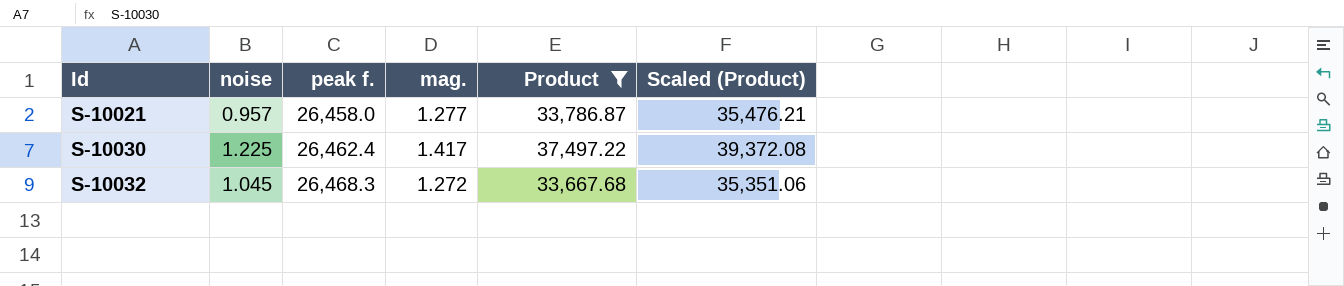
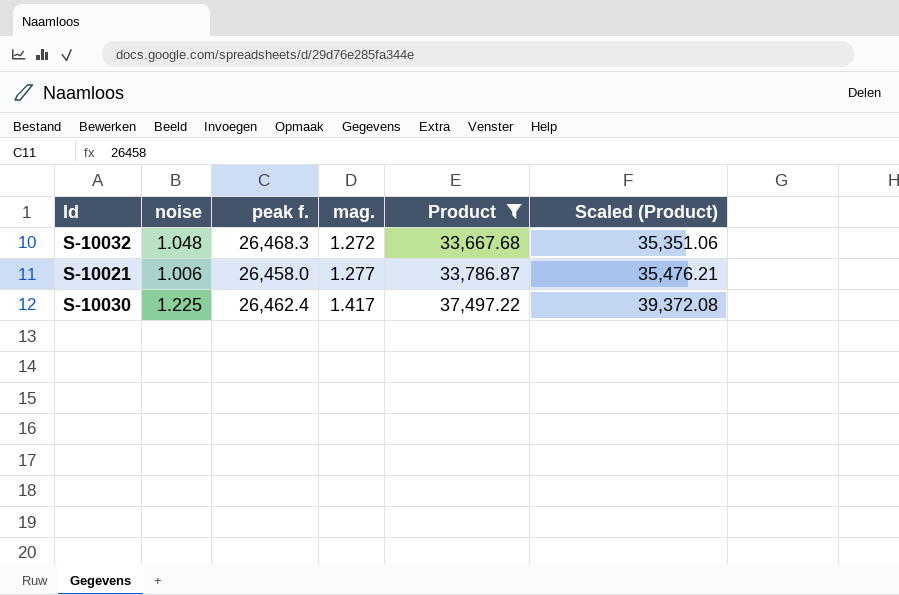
row order: Id ascending -> mag. ascending
S-10032 | noise: 1.045 -> 1.048
S-10021 | noise: 0.957 -> 1.006

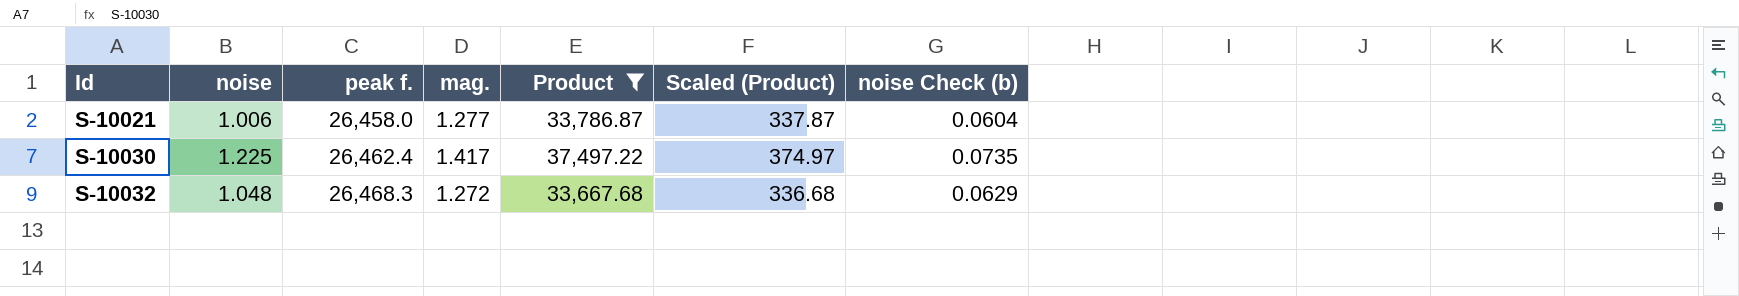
row order: mag. ascending -> Id ascending
column Scaled (Product) | formula: [Product] * 1.05 -> [Product] * 0.01
column noise Check (b) | formula: none -> [noise] * 0.06

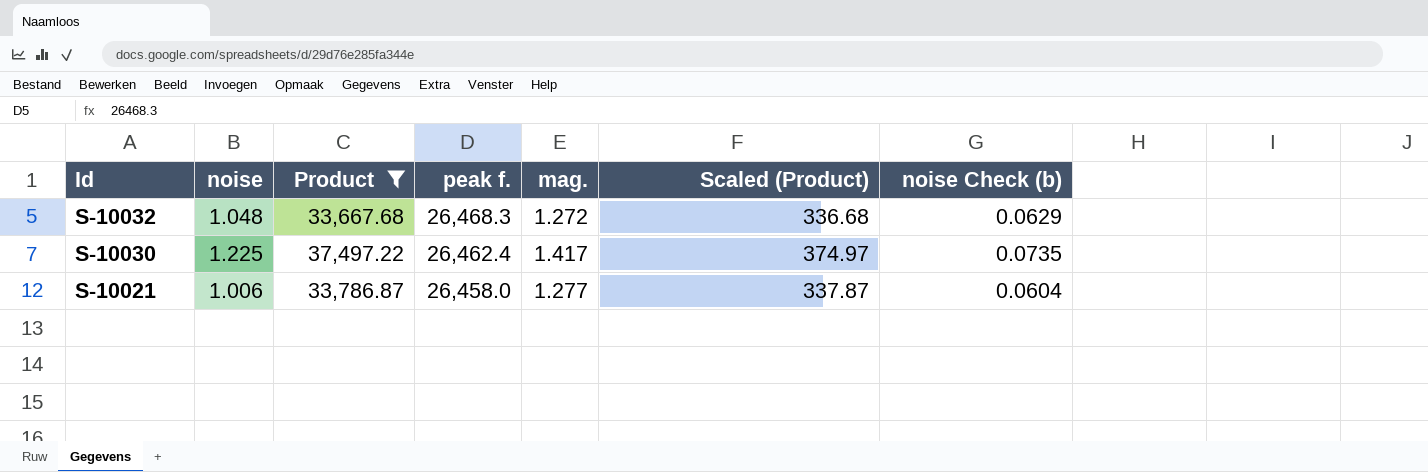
row order: Id ascending -> Id descending
column Product | position: 5 -> 3

